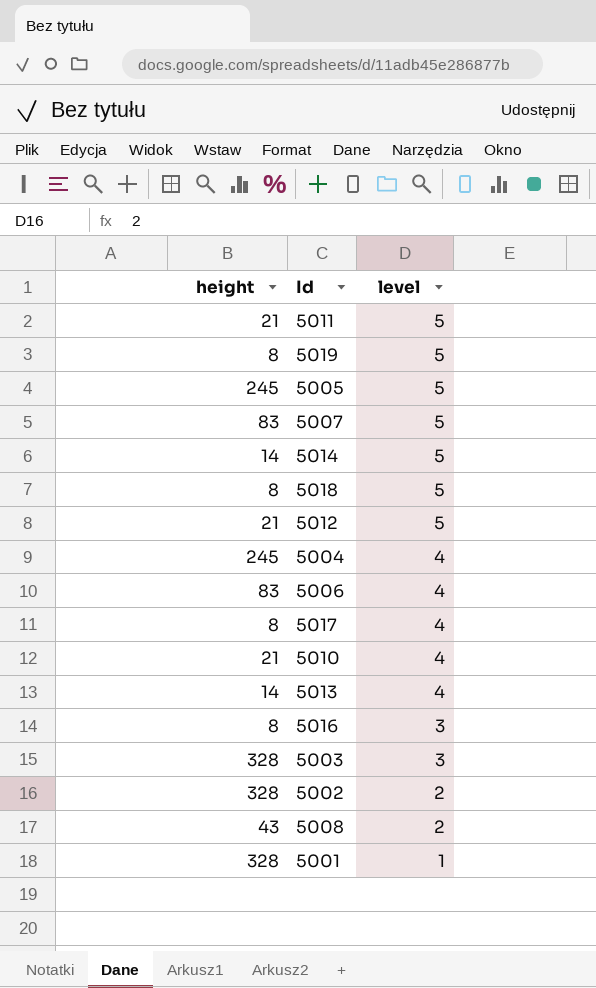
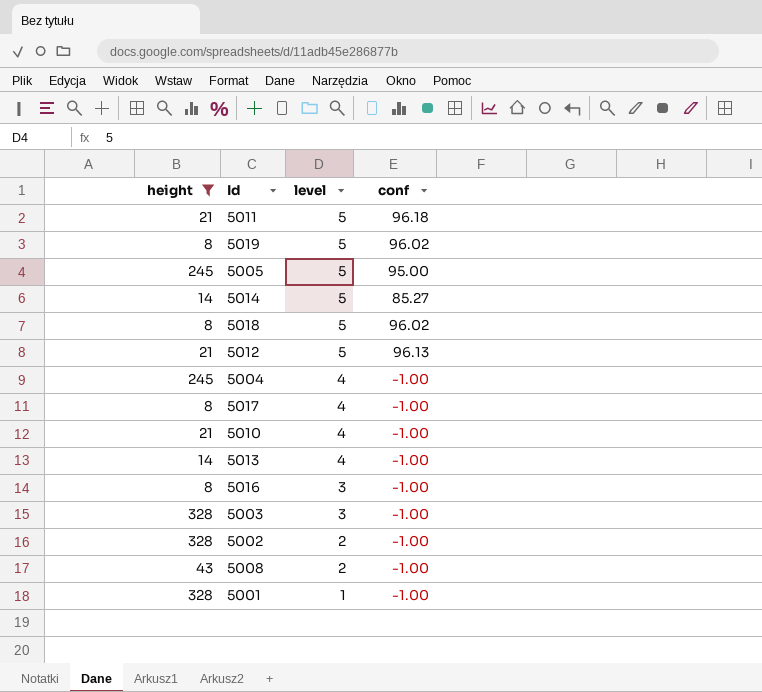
filter: none -> height != 83
column conf | position: none -> 4

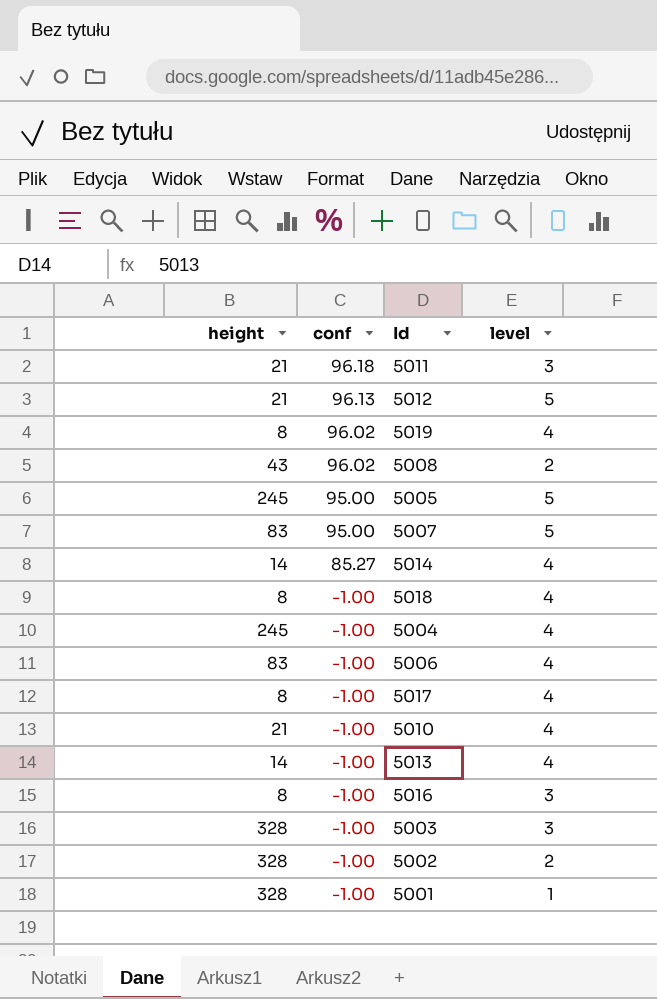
filter: height != 83 -> none
row order: level descending -> conf descending
column conf | position: 4 -> 2
5011 | level: 5 -> 3
5019 | level: 5 -> 4
5008 | conf: -1.00 -> 96.02
5014 | level: 5 -> 4
5018 | conf: 96.02 -> -1.00
5018 | level: 5 -> 4

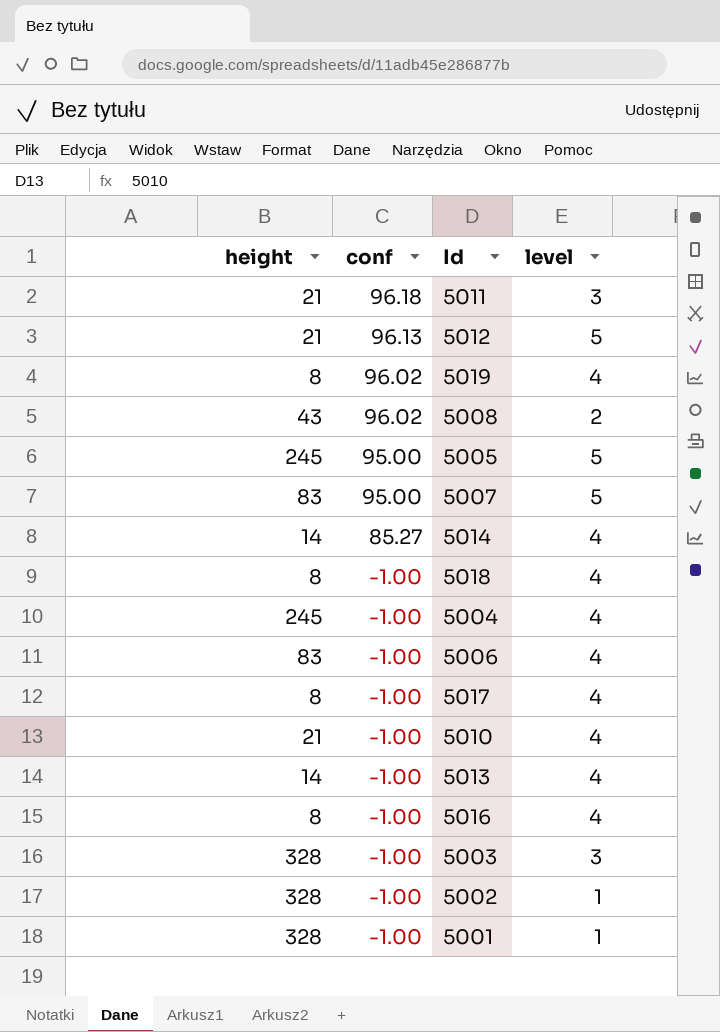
5016 | level: 3 -> 4
5002 | level: 2 -> 1

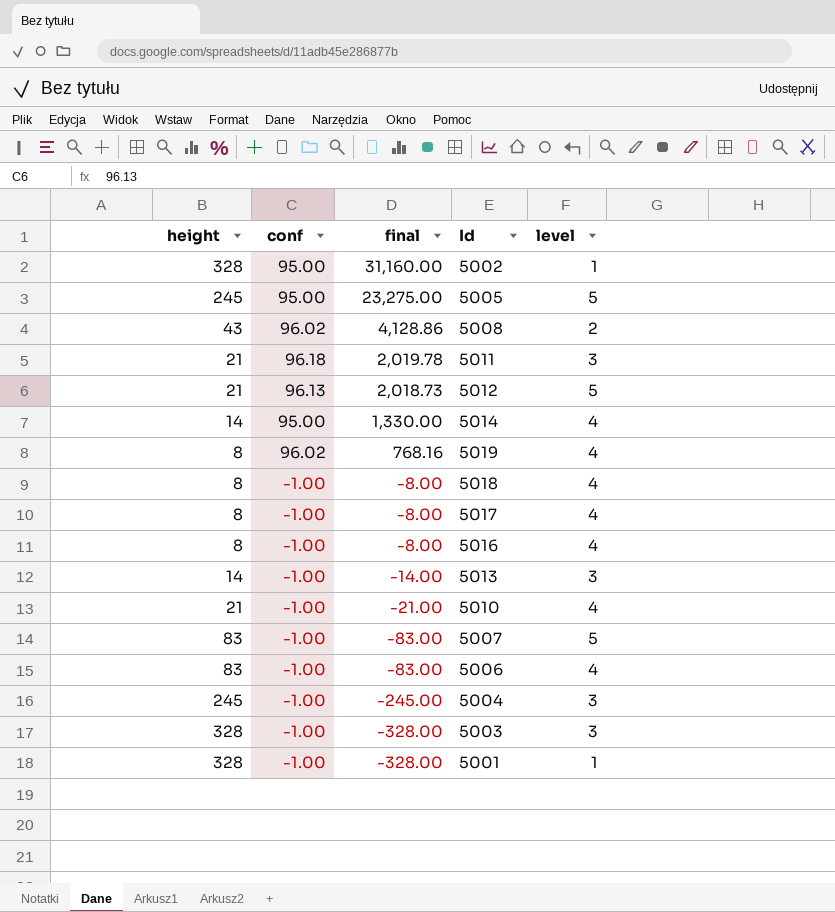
row order: conf descending -> final descending
column final | formula: none -> [height] * [conf]
5002 | conf: -1.00 -> 95.00
5014 | conf: 85.27 -> 95.00
5013 | level: 4 -> 3
5007 | conf: 95.00 -> -1.00
5004 | level: 4 -> 3

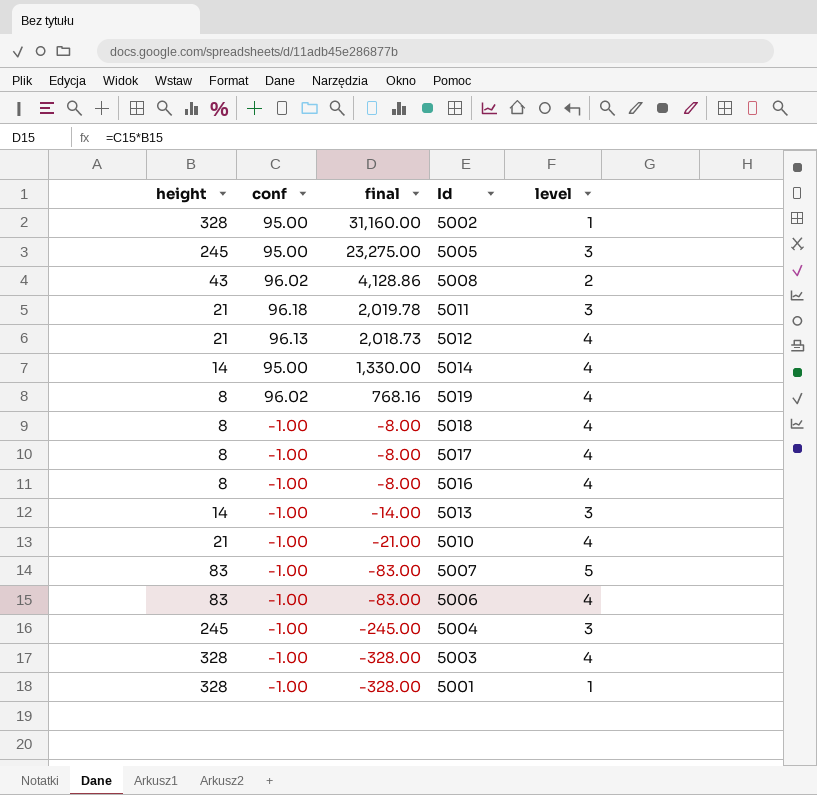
5005 | level: 5 -> 3
5012 | level: 5 -> 4
5003 | level: 3 -> 4

